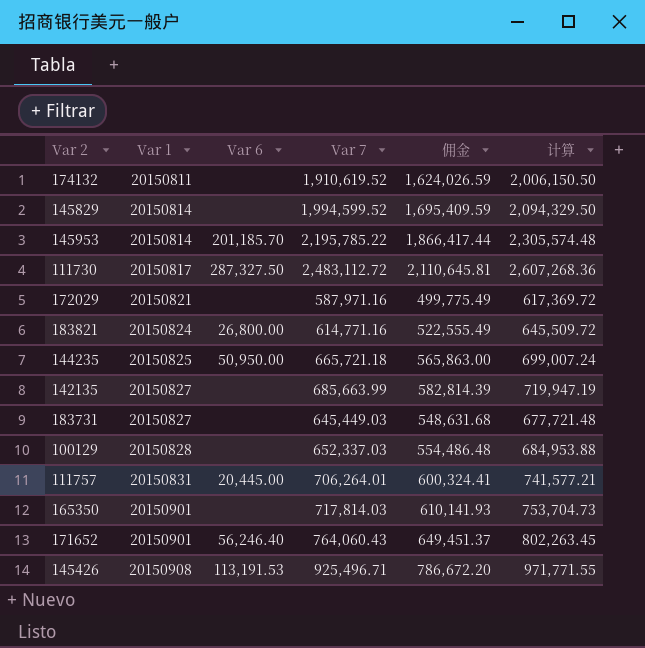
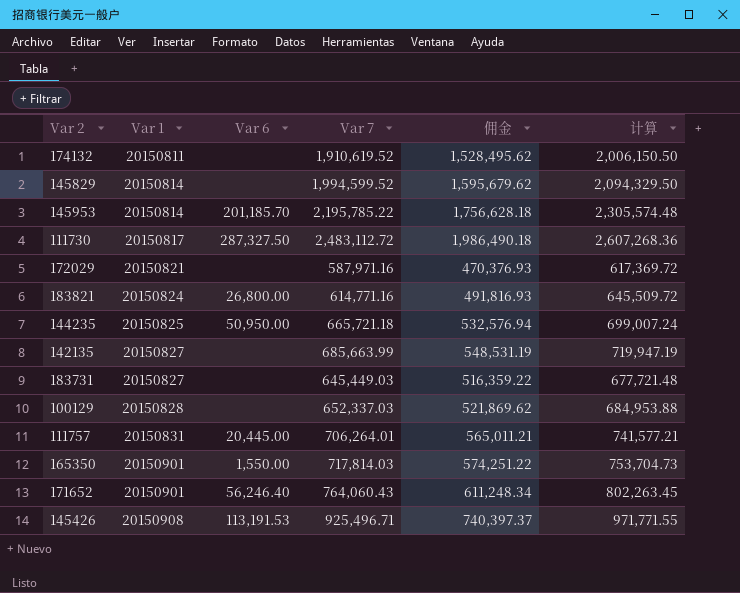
column 佣金 | formula: [Var 7] * 0.85 -> [Var 7] * 0.8
165350 | Var 6: none -> 1,550.00

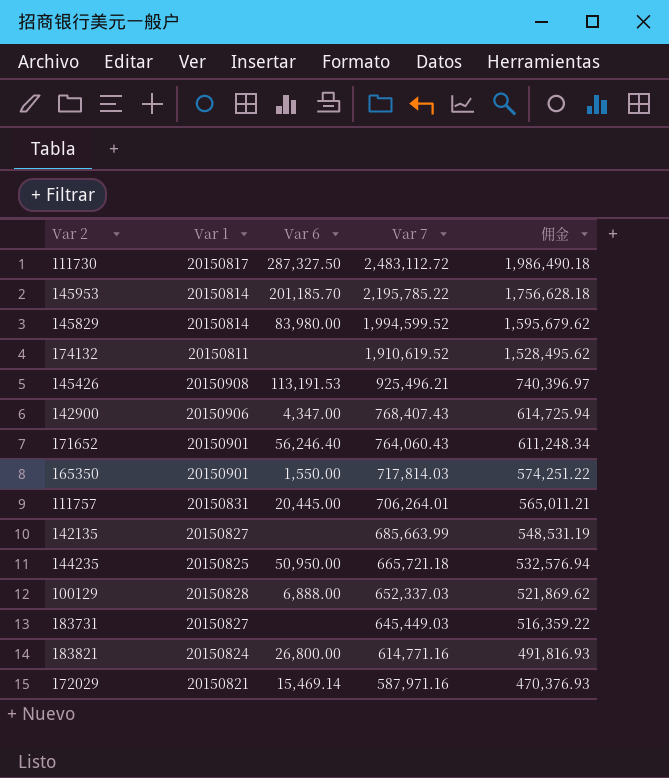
row order: Var 1 ascending -> Var 7 descending
column 计算 | formula: [Var 7] * 1.05 -> none
145829 | Var 6: none -> 83,980.00
145426 | Var 7: 925,496.71 -> 925,496.21
145426 | 佣金: 740,397.37 -> 740,396.97
row 142900: none -> 20150906 | 4,347.00 | 768,407.43 | 614,725.94
100129 | Var 6: none -> 6,888.00
172029 | Var 6: none -> 15,469.14

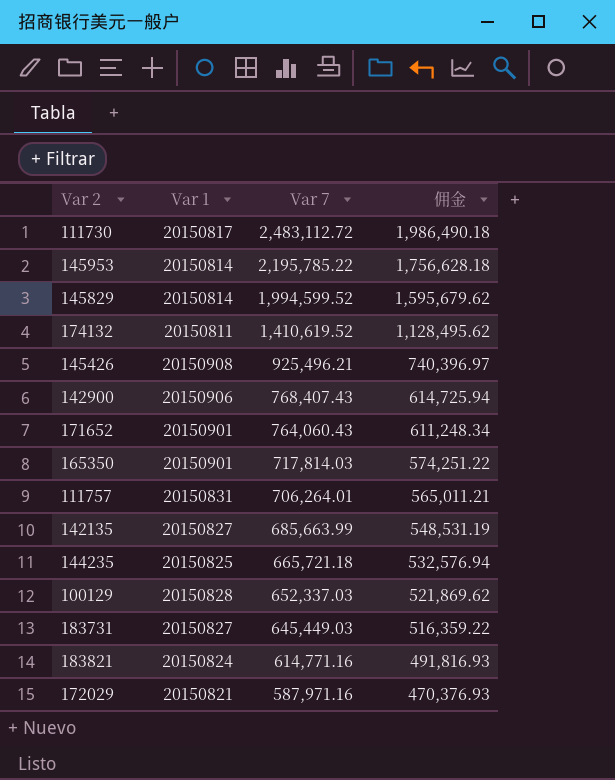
column Var 6 | position: 3 -> none
174132 | Var 7: 1,910,619.52 -> 1,410,619.52
174132 | 佣金: 1,528,495.62 -> 1,128,495.62

